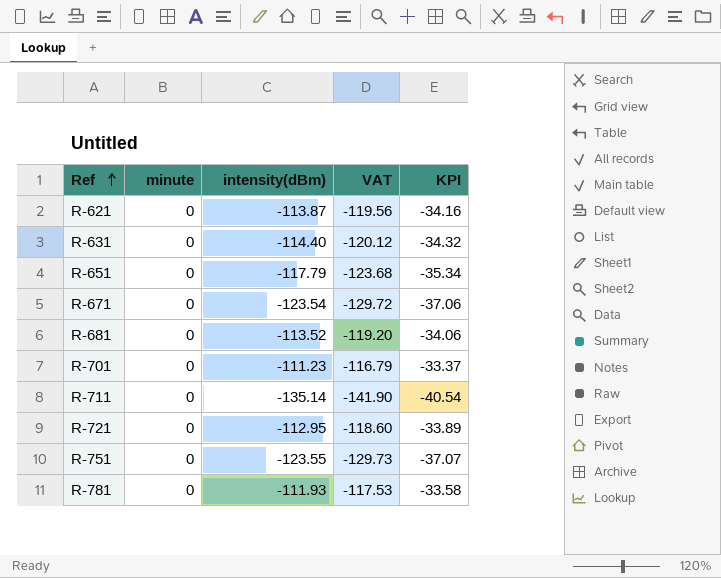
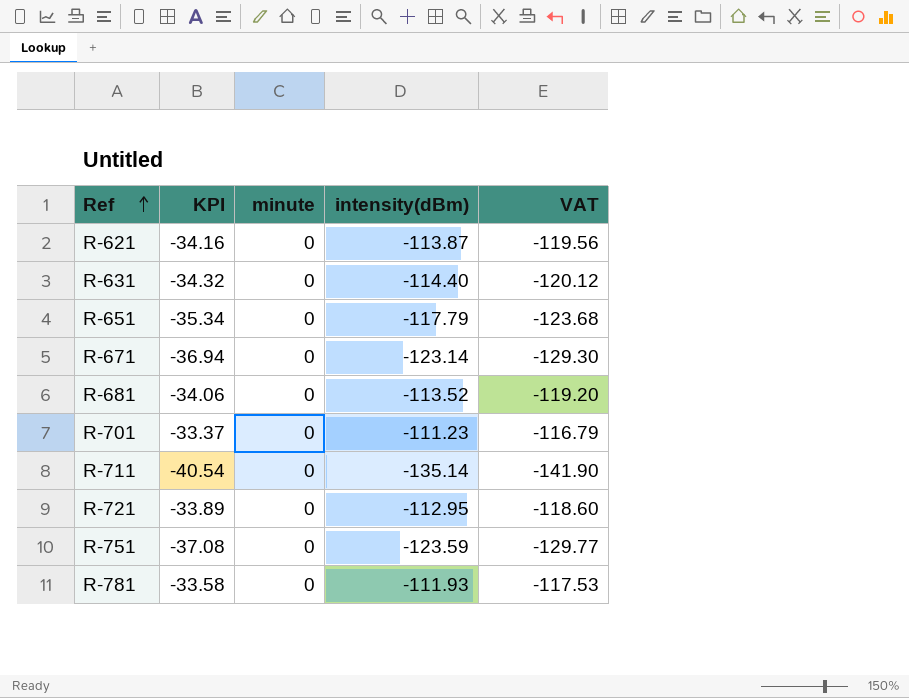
column KPI | position: 5 -> 2
R-671 | KPI: -37.06 -> -36.94
R-671 | intensity(dBm): -123.54 -> -123.14
R-671 | VAT: -129.72 -> -129.30
R-751 | KPI: -37.07 -> -37.08
R-751 | intensity(dBm): -123.55 -> -123.59
R-751 | VAT: -129.73 -> -129.77

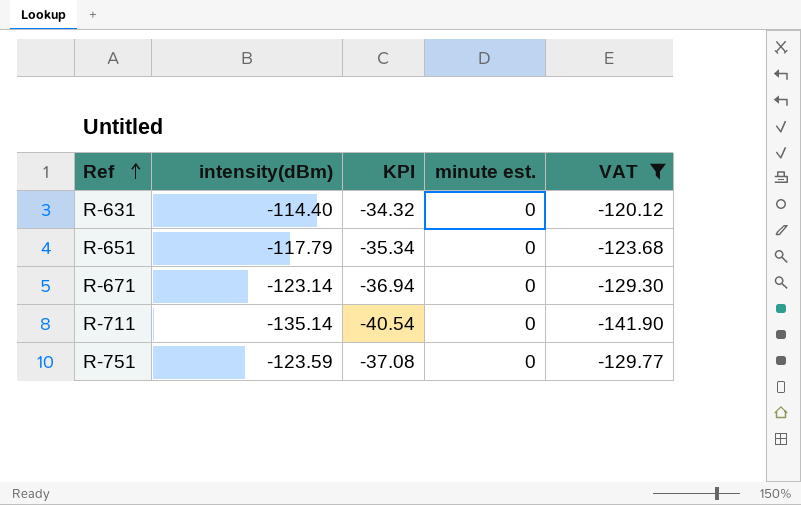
filter: none -> VAT <= -120.12
column intensity(dBm) | position: 4 -> 2
column name: minute -> minute est.

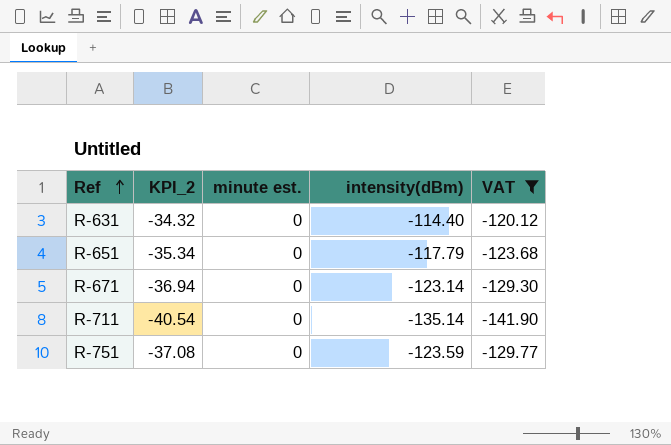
column name: KPI -> KPI_2
column intensity(dBm) | position: 2 -> 4

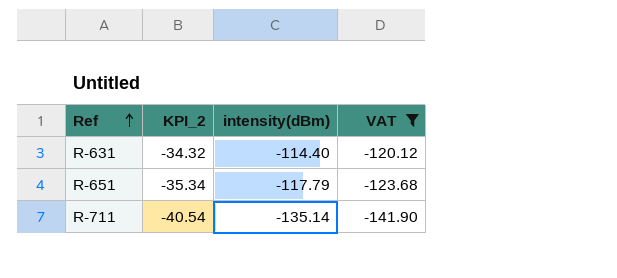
column minute est. | position: 3 -> none
row R-671: -36.94 | 0 | -123.14 | -129.30 -> none
row R-751: -37.08 | 0 | -123.59 | -129.77 -> none

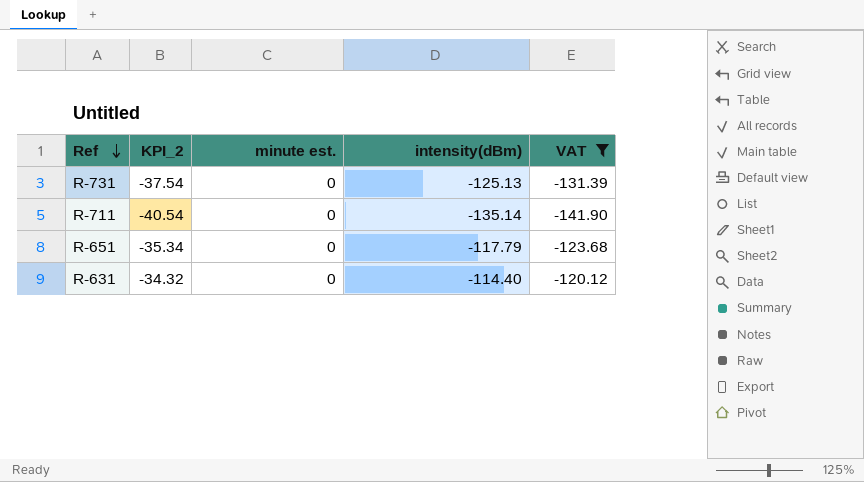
row order: Ref ascending -> Ref descending
column minute est. | position: none -> 3
row R-731: none -> -37.54 | 0 | -125.13 | -131.39

